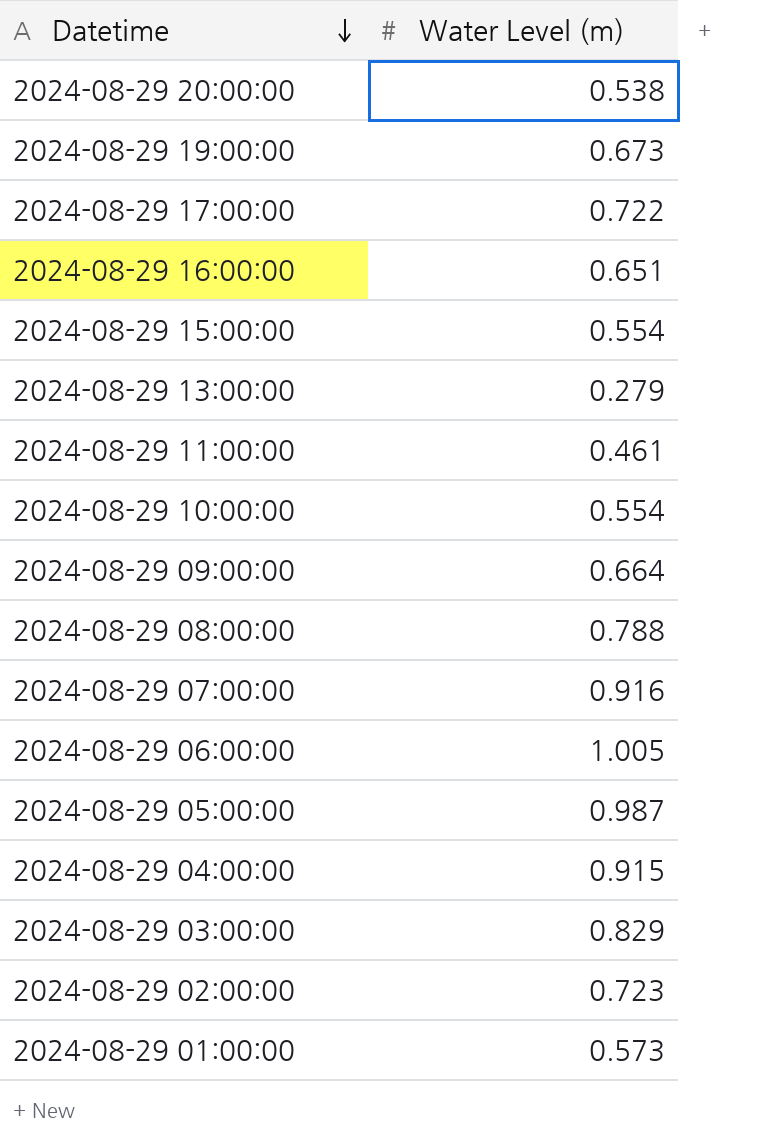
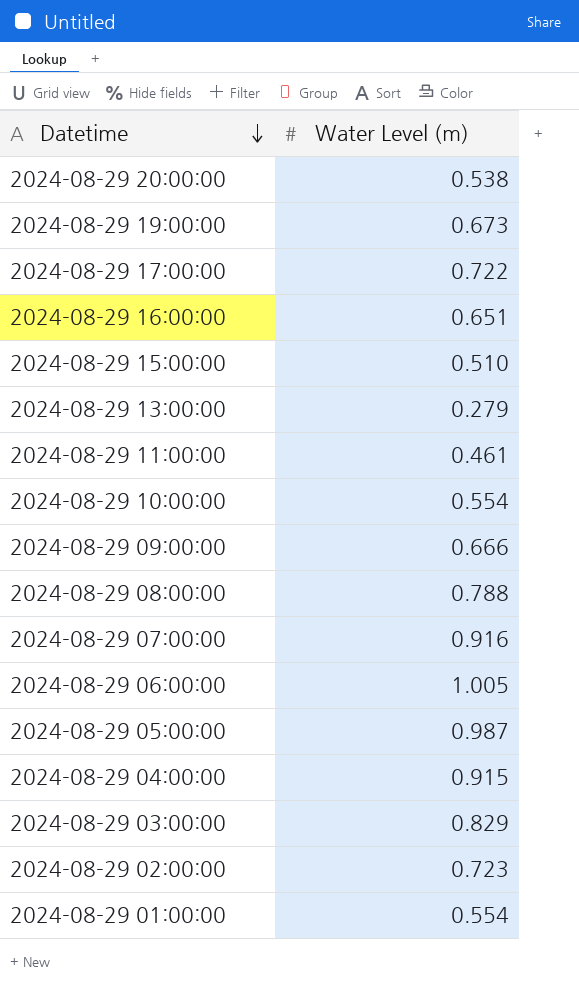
2024-08-29 15:00:00 | Water Level (m): 0.554 -> 0.510
2024-08-29 09:00:00 | Water Level (m): 0.664 -> 0.666
2024-08-29 01:00:00 | Water Level (m): 0.573 -> 0.554

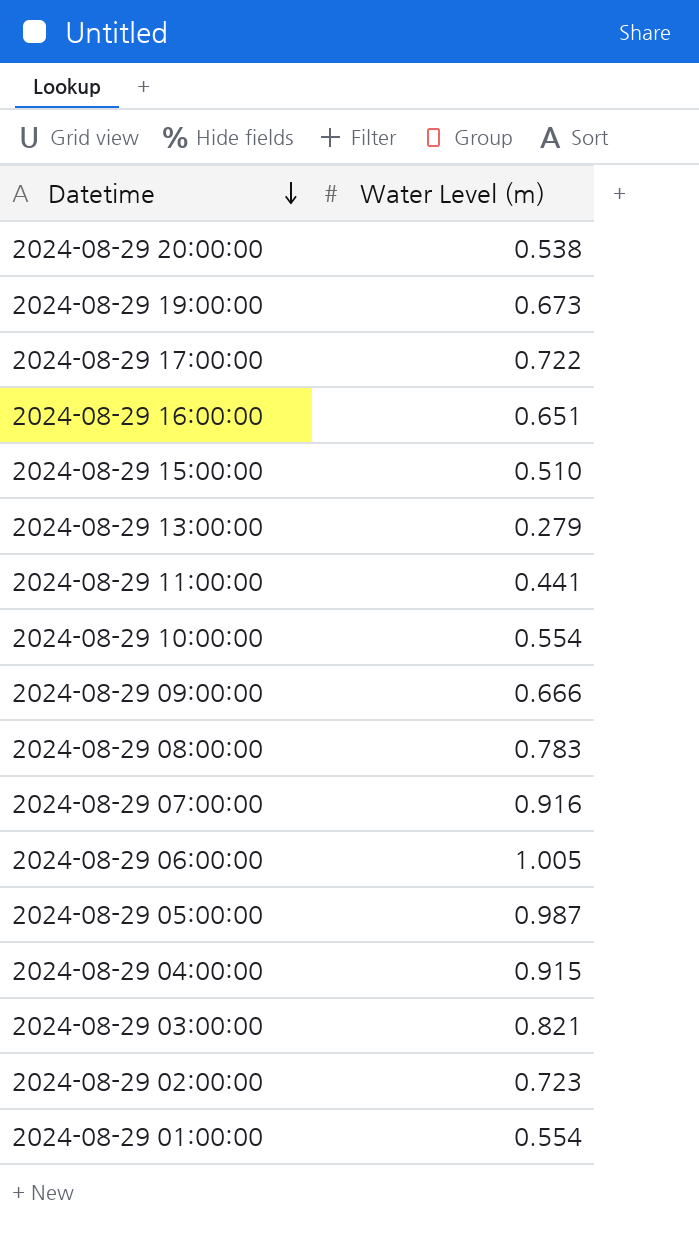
2024-08-29 11:00:00 | Water Level (m): 0.461 -> 0.441
2024-08-29 08:00:00 | Water Level (m): 0.788 -> 0.783
2024-08-29 03:00:00 | Water Level (m): 0.829 -> 0.821

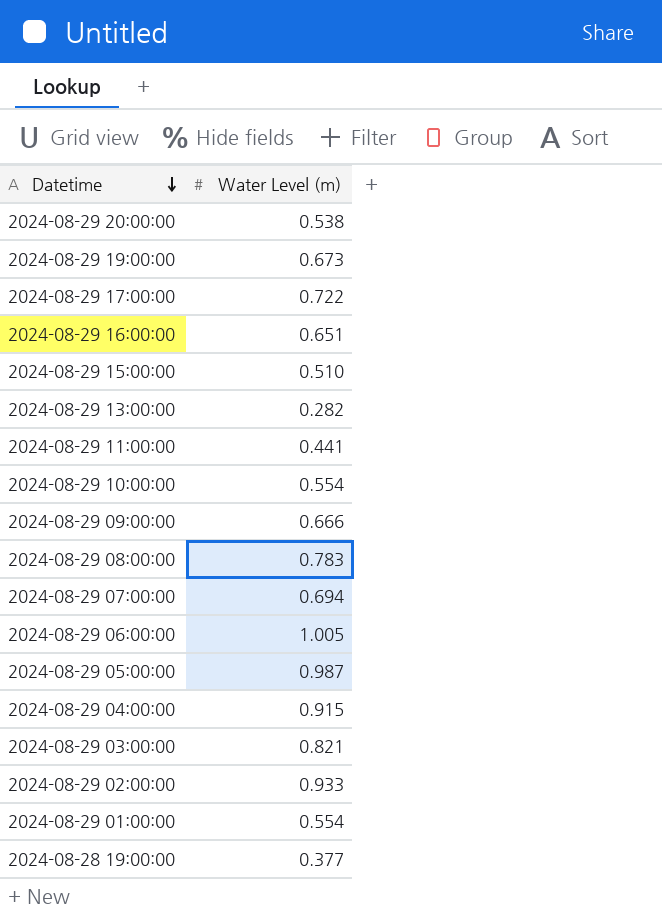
2024-08-29 13:00:00 | Water Level (m): 0.279 -> 0.282
2024-08-29 07:00:00 | Water Level (m): 0.916 -> 0.694
2024-08-29 02:00:00 | Water Level (m): 0.723 -> 0.933
row 2024-08-28 19:00:00: none -> 0.377

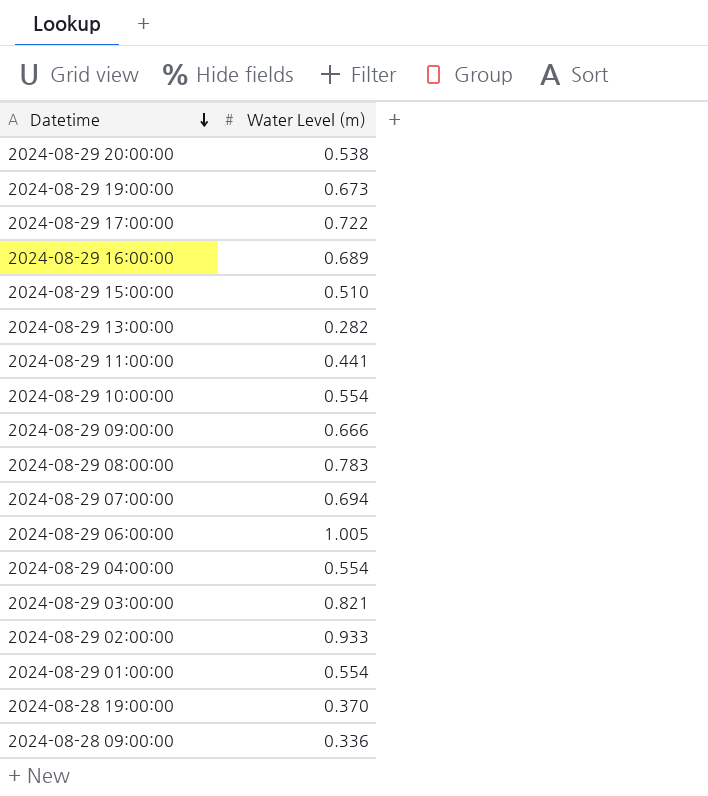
row 2024-08-29 05:00:00: 0.987 -> none
2024-08-29 16:00:00 | Water Level (m): 0.651 -> 0.689
2024-08-29 04:00:00 | Water Level (m): 0.915 -> 0.554
2024-08-28 19:00:00 | Water Level (m): 0.377 -> 0.370
row 2024-08-28 09:00:00: none -> 0.336

